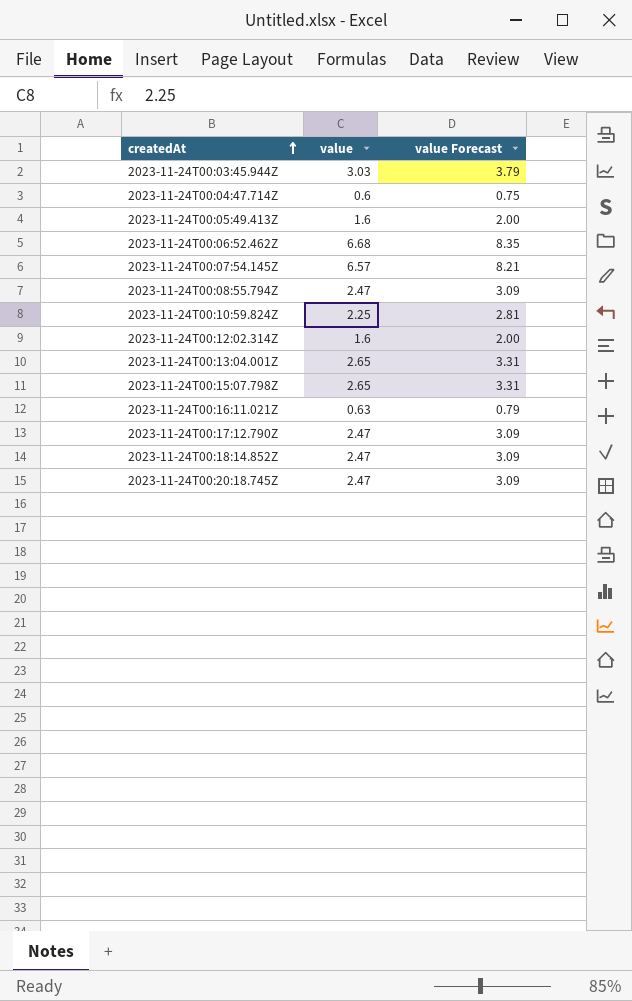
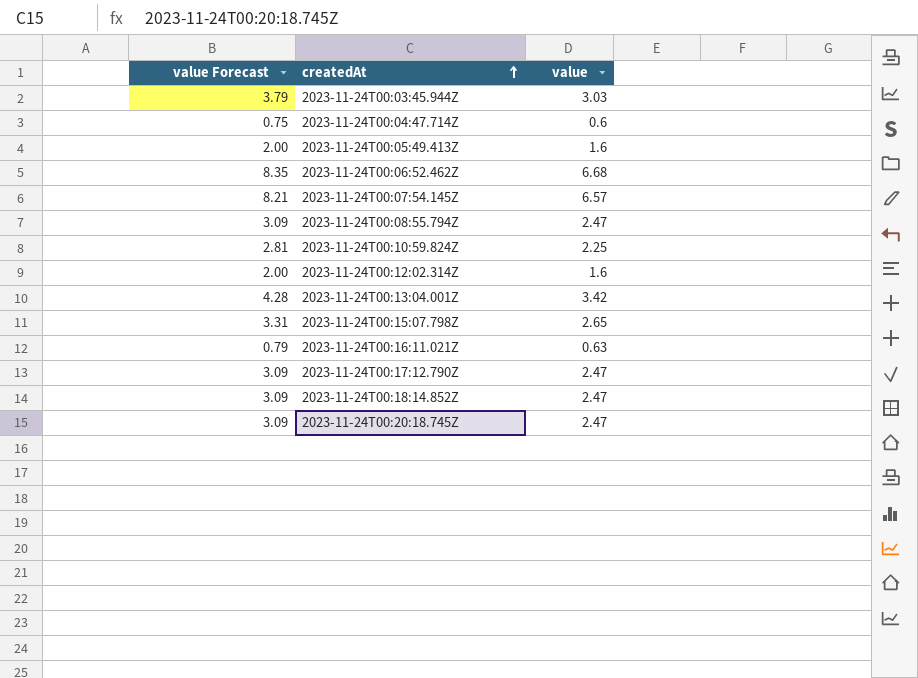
column value Forecast | position: 3 -> 1
2023-11-24T00:13:04.001Z | value Forecast: 3.31 -> 4.28
2023-11-24T00:13:04.001Z | value: 2.65 -> 3.42

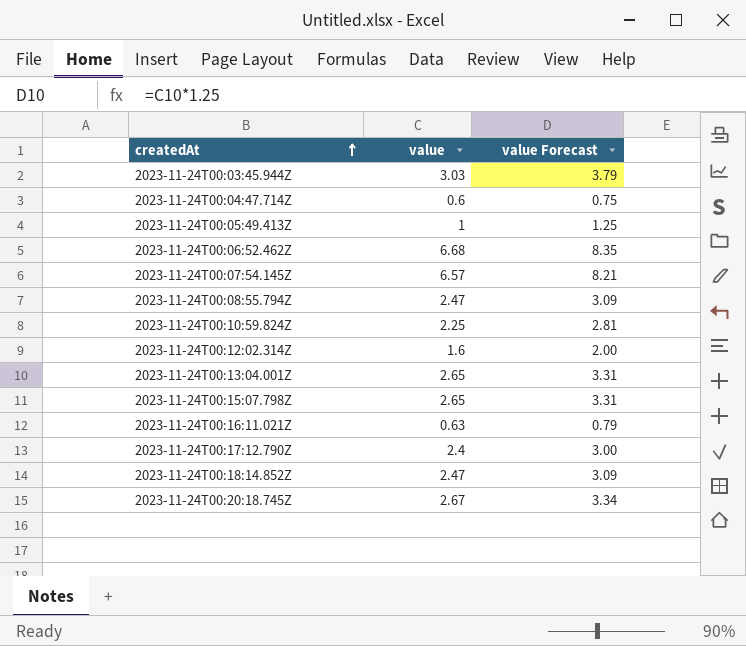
column value Forecast | position: 1 -> 3
2023-11-24T00:05:49.413Z | value: 1.6 -> 1
2023-11-24T00:05:49.413Z | value Forecast: 2.00 -> 1.25
2023-11-24T00:13:04.001Z | value: 3.42 -> 2.65
2023-11-24T00:13:04.001Z | value Forecast: 4.28 -> 3.31
2023-11-24T00:17:12.790Z | value: 2.47 -> 2.4
2023-11-24T00:17:12.790Z | value Forecast: 3.09 -> 3.00
2023-11-24T00:20:18.745Z | value: 2.47 -> 2.67
2023-11-24T00:20:18.745Z | value Forecast: 3.09 -> 3.34

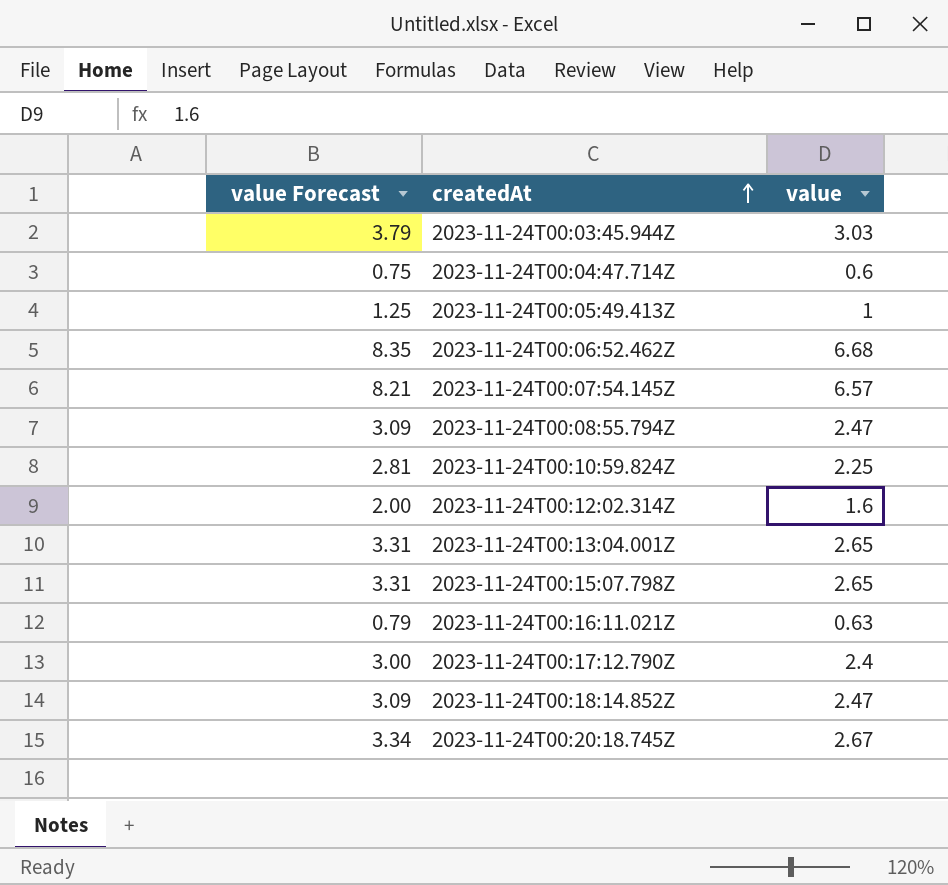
column value Forecast | position: 3 -> 1

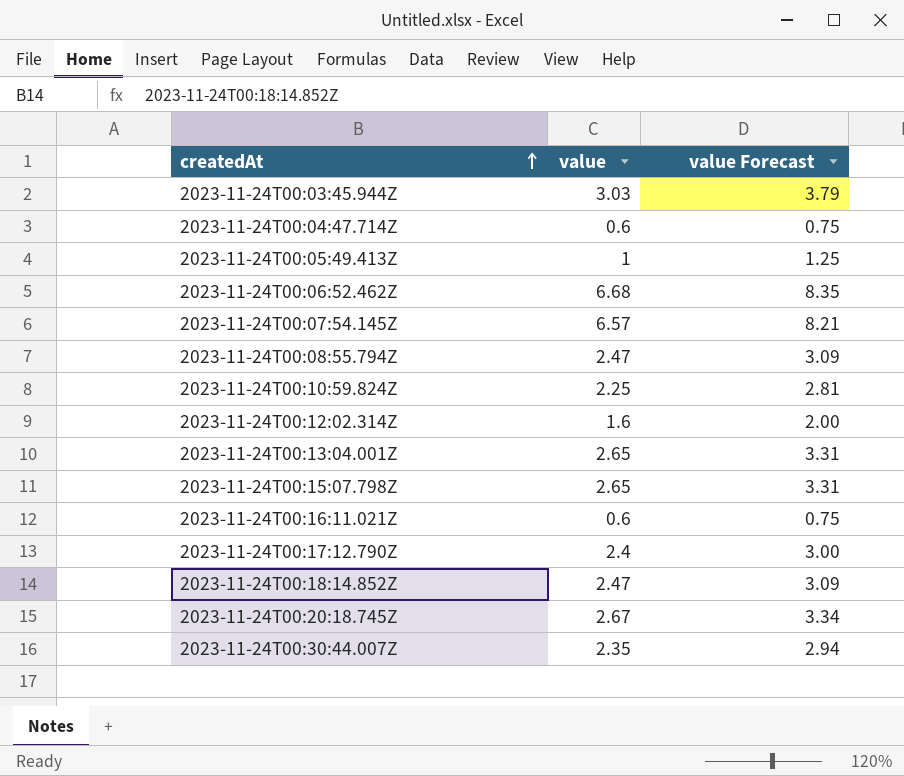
column value Forecast | position: 1 -> 3
2023-11-24T00:16:11.021Z | value: 0.63 -> 0.6
2023-11-24T00:16:11.021Z | value Forecast: 0.79 -> 0.75
row 2023-11-24T00:30:44.007Z: none -> 2.35 | 2.94

